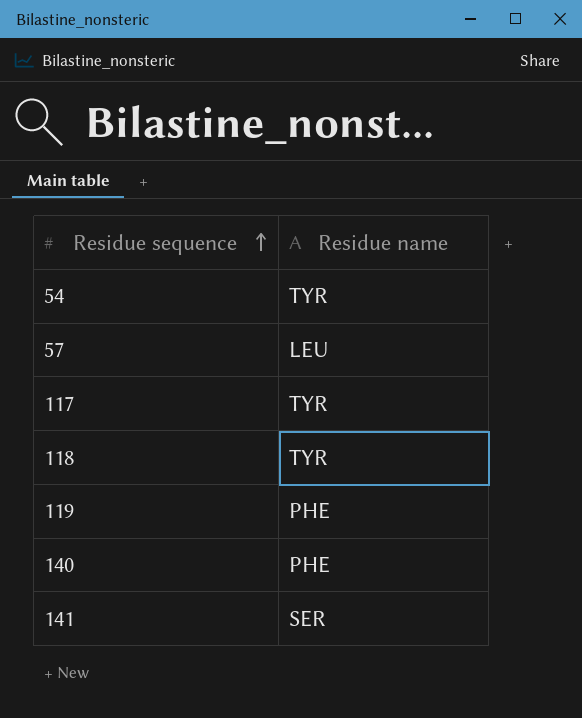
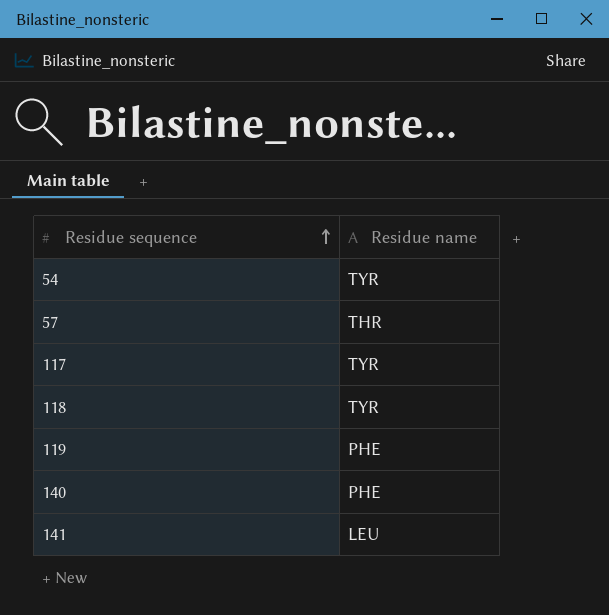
57 | Residue name: LEU -> THR
141 | Residue name: SER -> LEU

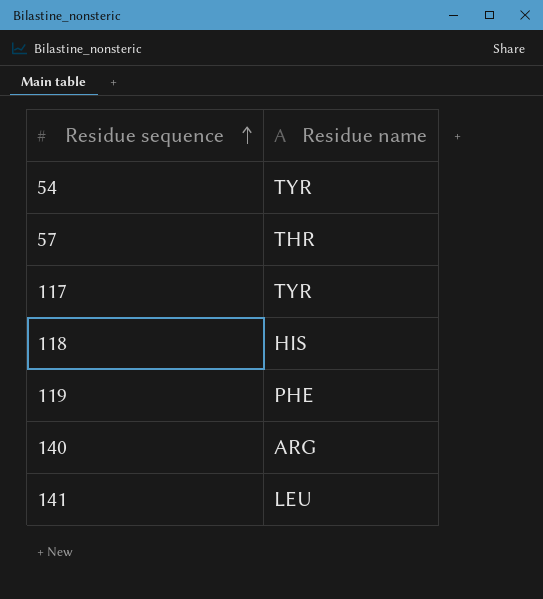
118 | Residue name: TYR -> HIS
140 | Residue name: PHE -> ARG

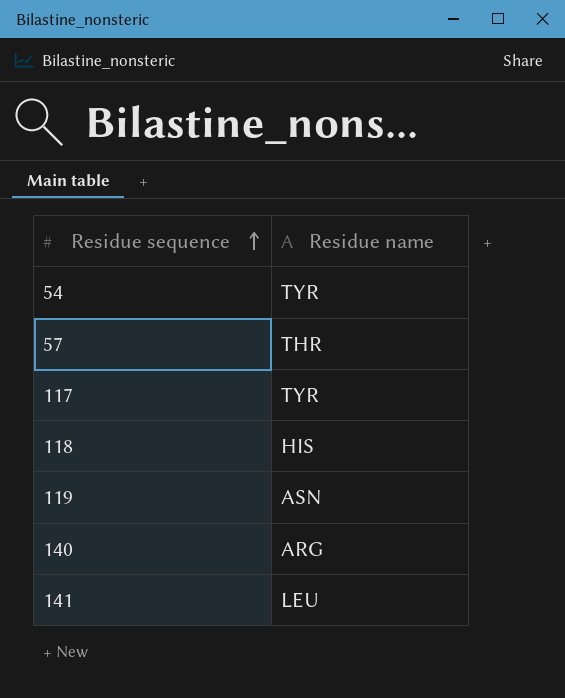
119 | Residue name: PHE -> ASN

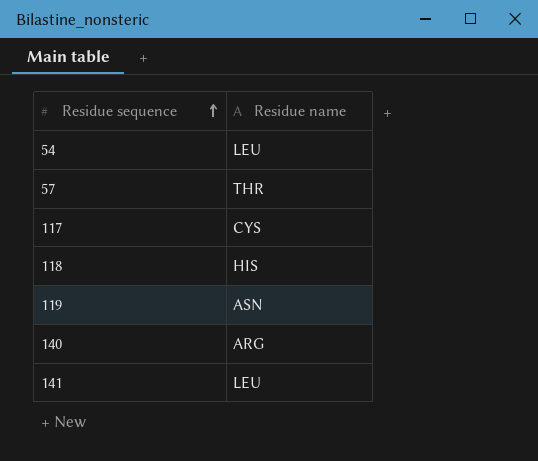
54 | Residue name: TYR -> LEU
117 | Residue name: TYR -> CYS

